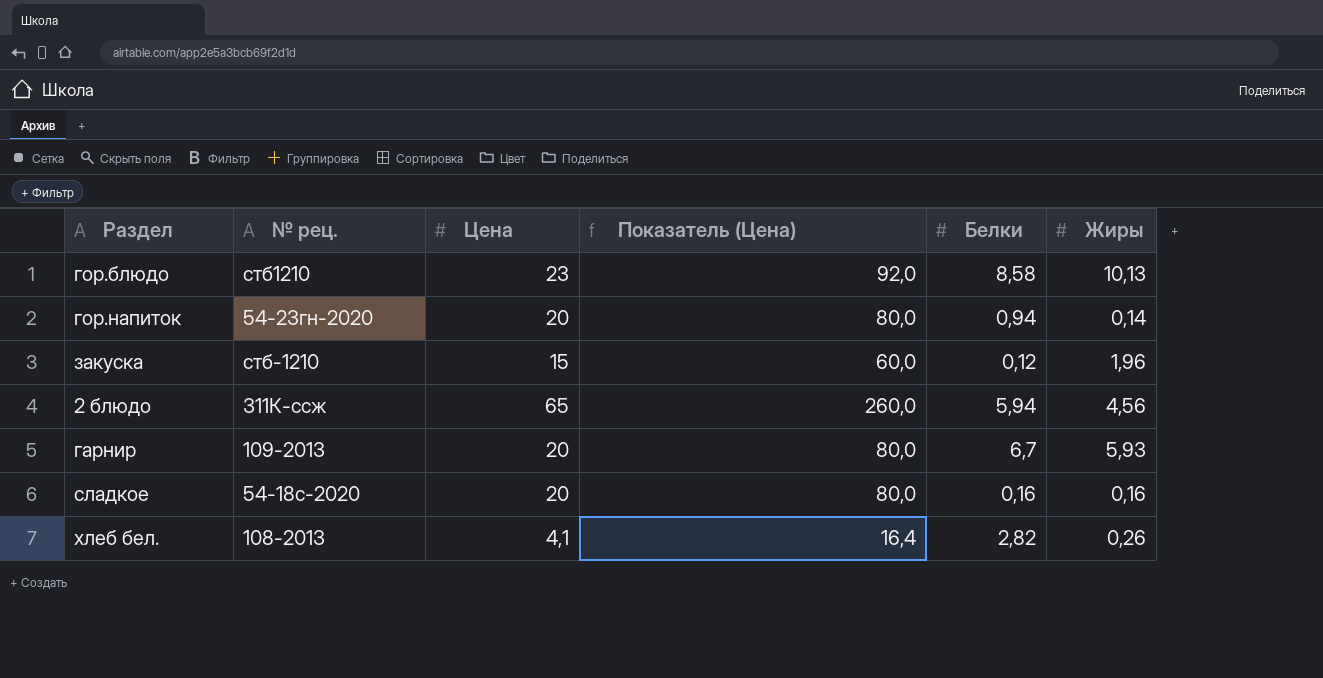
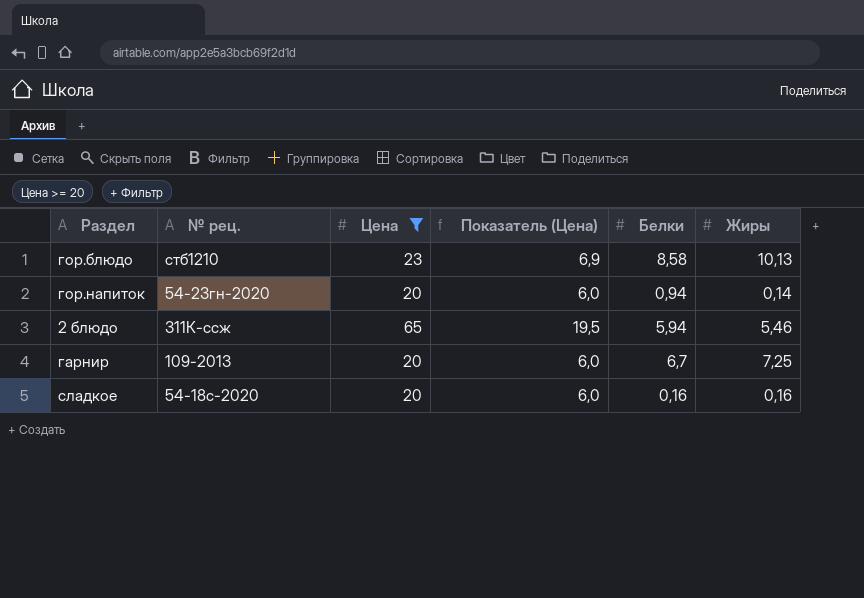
filter: none -> Цена >= 20
column Показатель (Цена) | formula: [Цена] * 4 -> [Цена] * 0,3
2 блюдо | Жиры: 4,56 -> 5,46
гарнир | Жиры: 5,93 -> 7,25

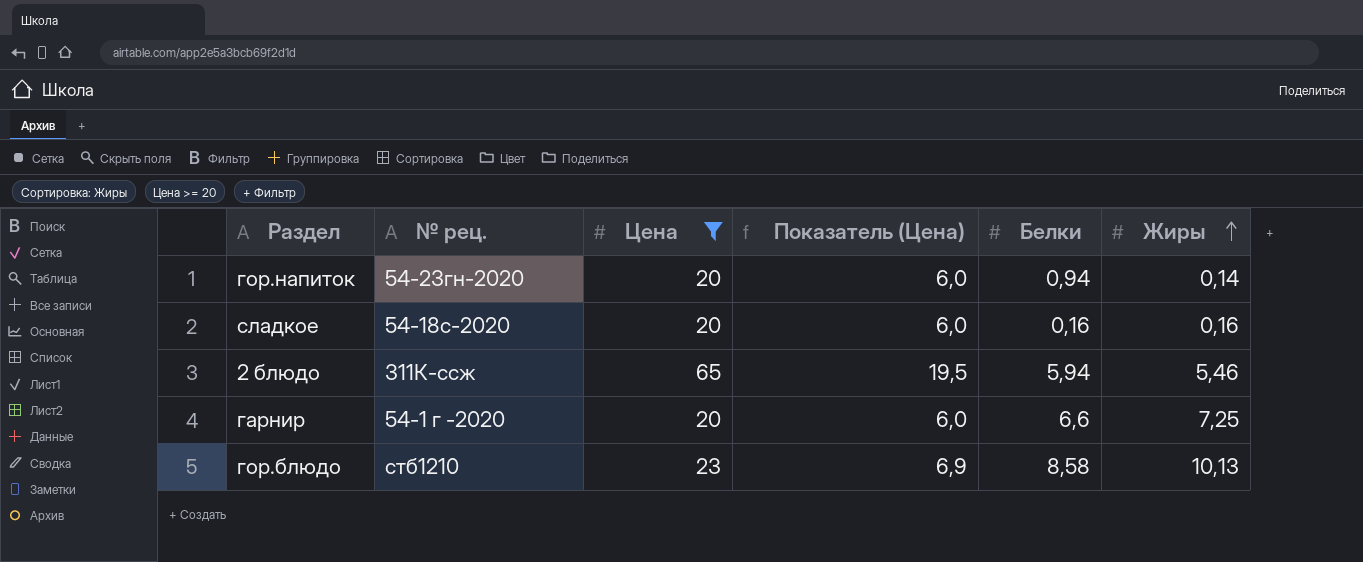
row order: none -> Жиры ascending
гарнир | № рец.: 109-2013 -> 54-1 г -2020
гарнир | Белки: 6,7 -> 6,6

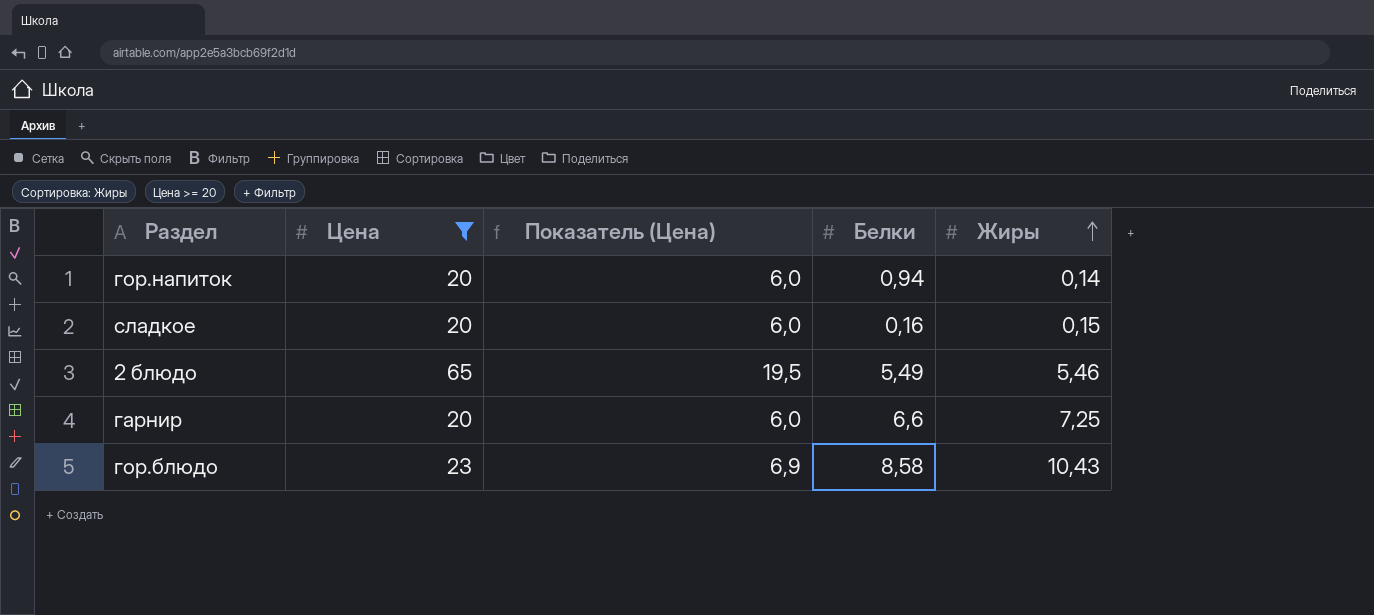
column № рец. | position: 2 -> none
сладкое | Жиры: 0,16 -> 0,15
2 блюдо | Белки: 5,94 -> 5,49
гор.блюдо | Жиры: 10,13 -> 10,43

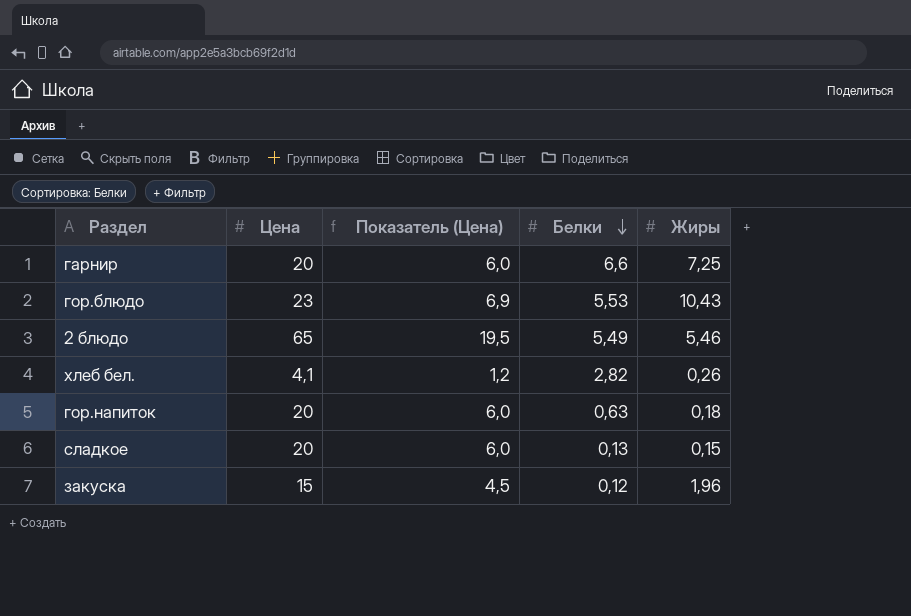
filter: Цена >= 20 -> none
row order: Жиры ascending -> Белки descending
гор.блюдо | Белки: 8,58 -> 5,53
гор.напиток | Белки: 0,94 -> 0,63
гор.напиток | Жиры: 0,14 -> 0,18
сладкое | Белки: 0,16 -> 0,13

